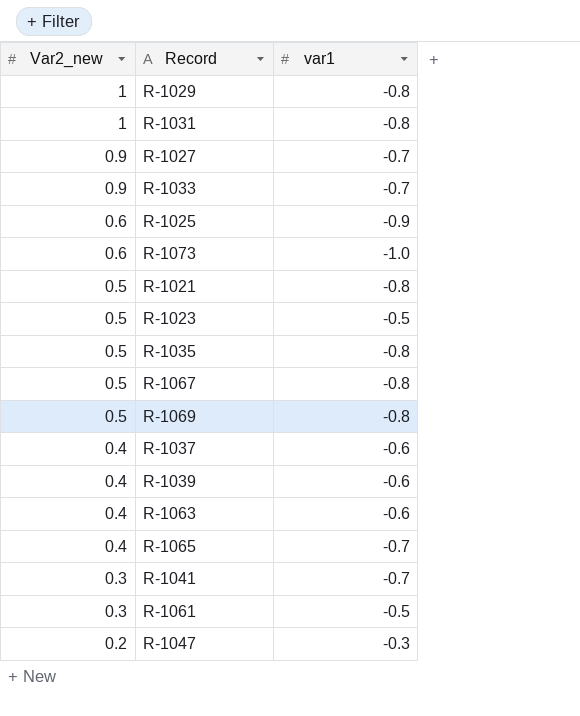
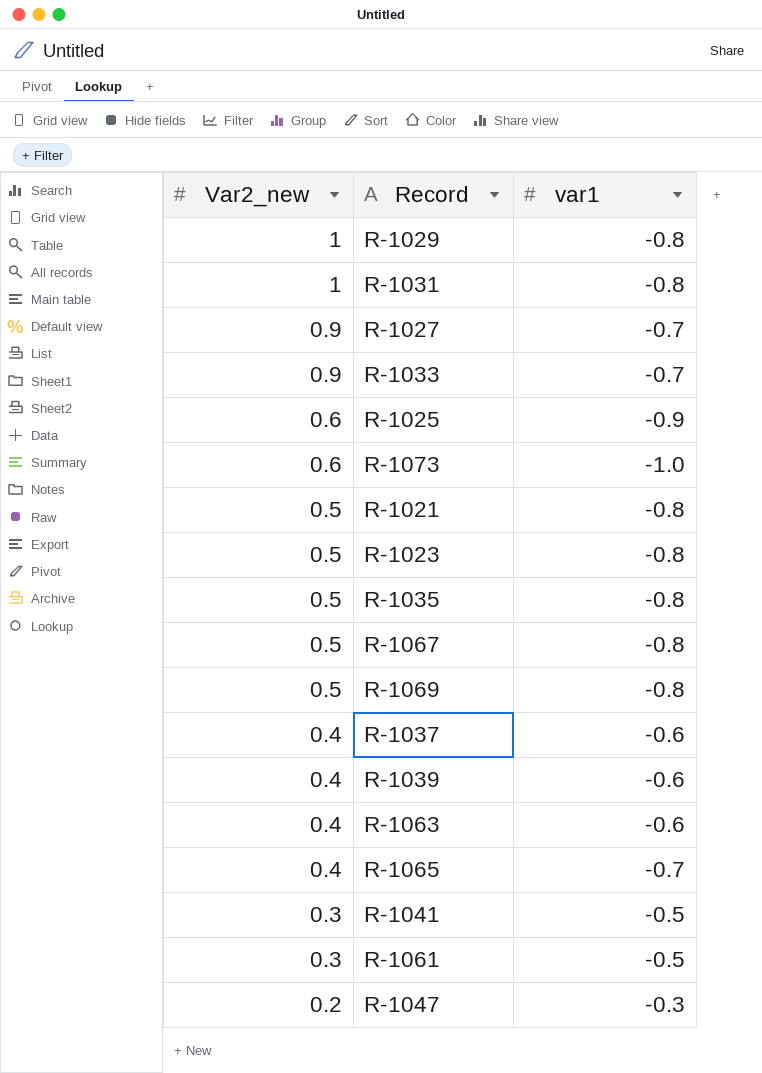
R-1023 | var1: -0.5 -> -0.8
R-1041 | var1: -0.7 -> -0.5

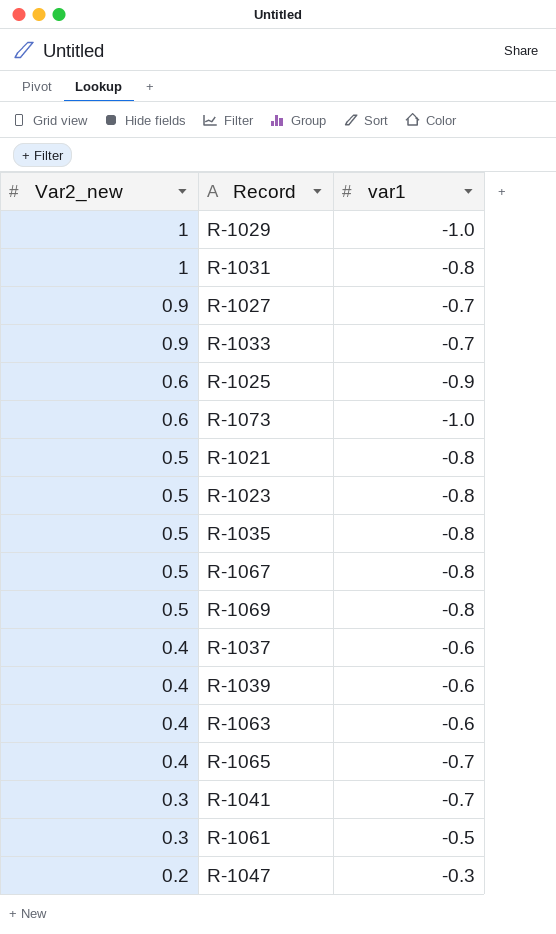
R-1029 | var1: -0.8 -> -1.0
R-1041 | var1: -0.5 -> -0.7

